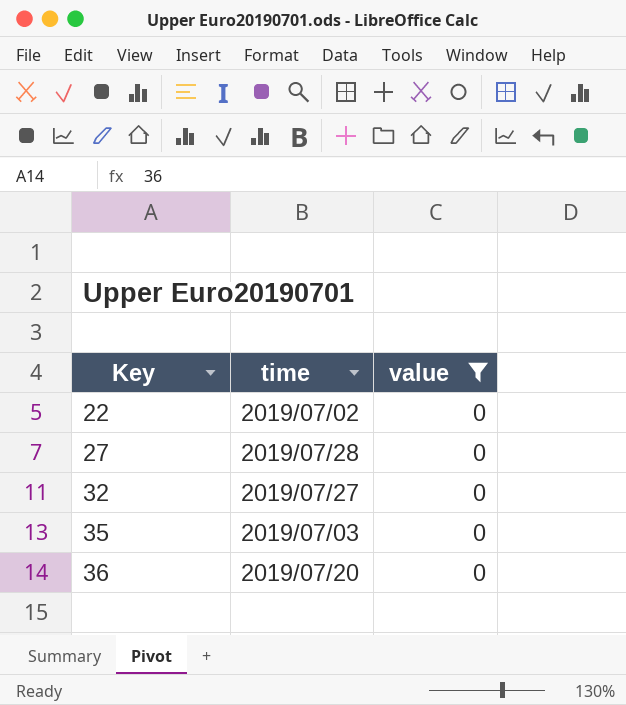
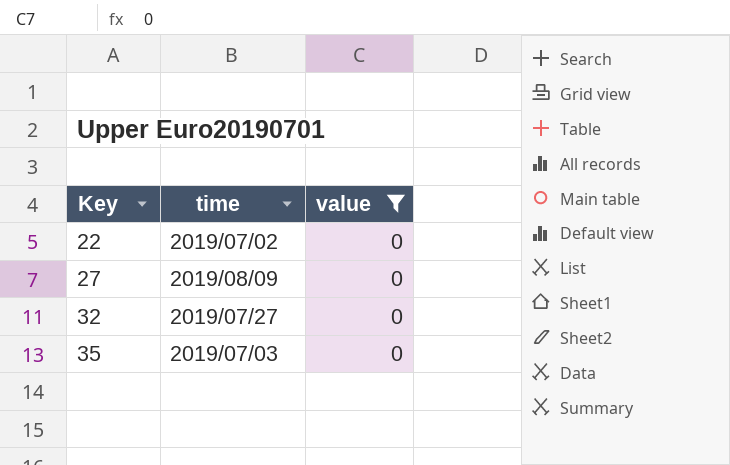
row 36: 2019/07/20 | 0 -> none
27 | time: 2019/07/28 -> 2019/08/09

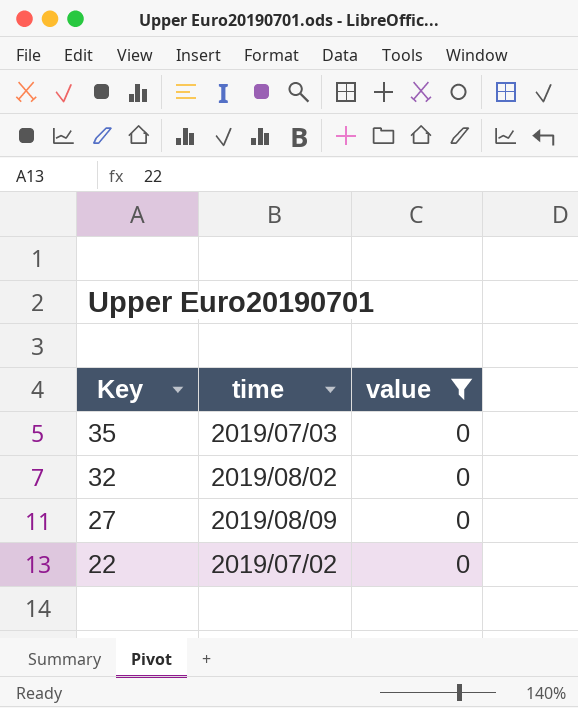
row order: Key ascending -> Key descending
32 | time: 2019/07/27 -> 2019/08/02

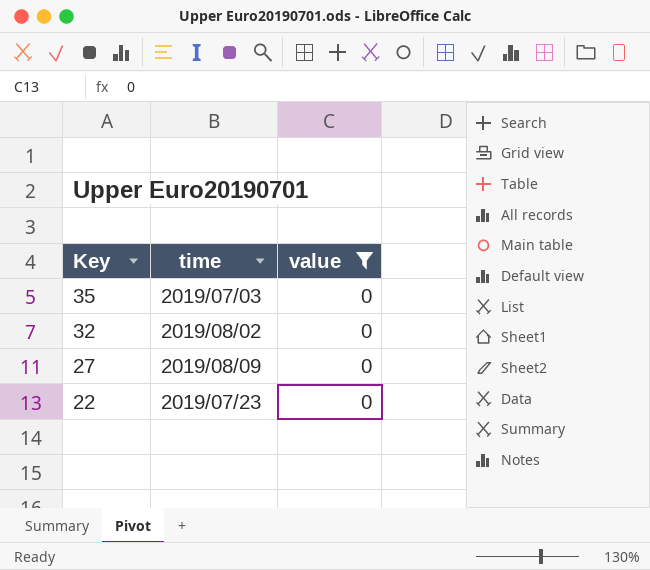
22 | time: 2019/07/02 -> 2019/07/23

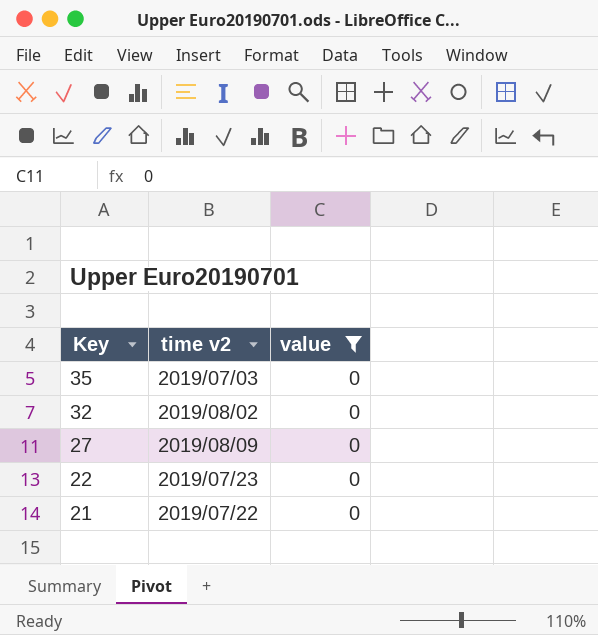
column name: time -> time v2
row 21: none -> 2019/07/22 | 0

